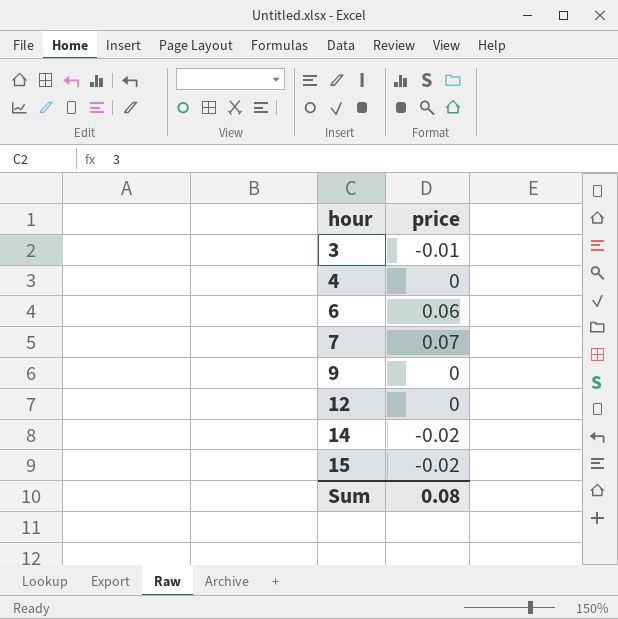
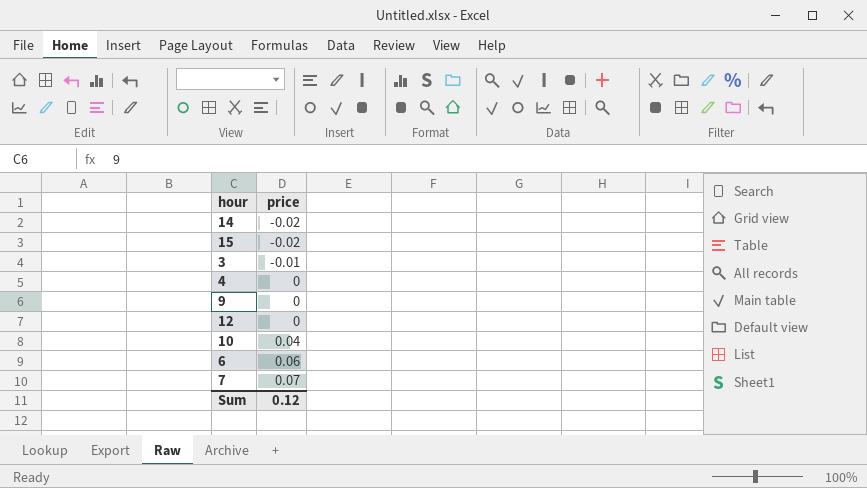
row order: hour ascending -> price ascending
row 10: none -> 0.04
Sum | price: 0.08 -> 0.12

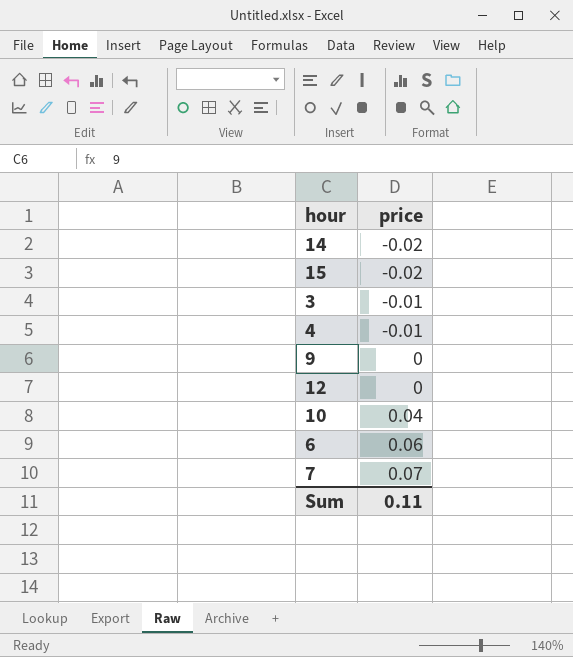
4 | price: 0 -> -0.01
Sum | price: 0.12 -> 0.11

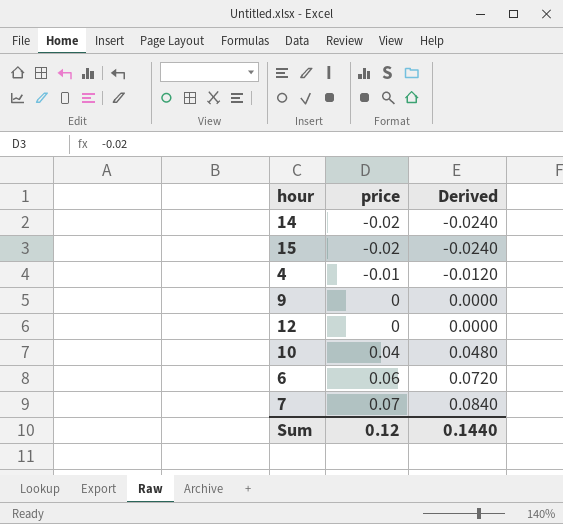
column Derived | formula: none -> [price] * 1.2
row 3: -0.01 -> none
Sum | price: 0.11 -> 0.12

